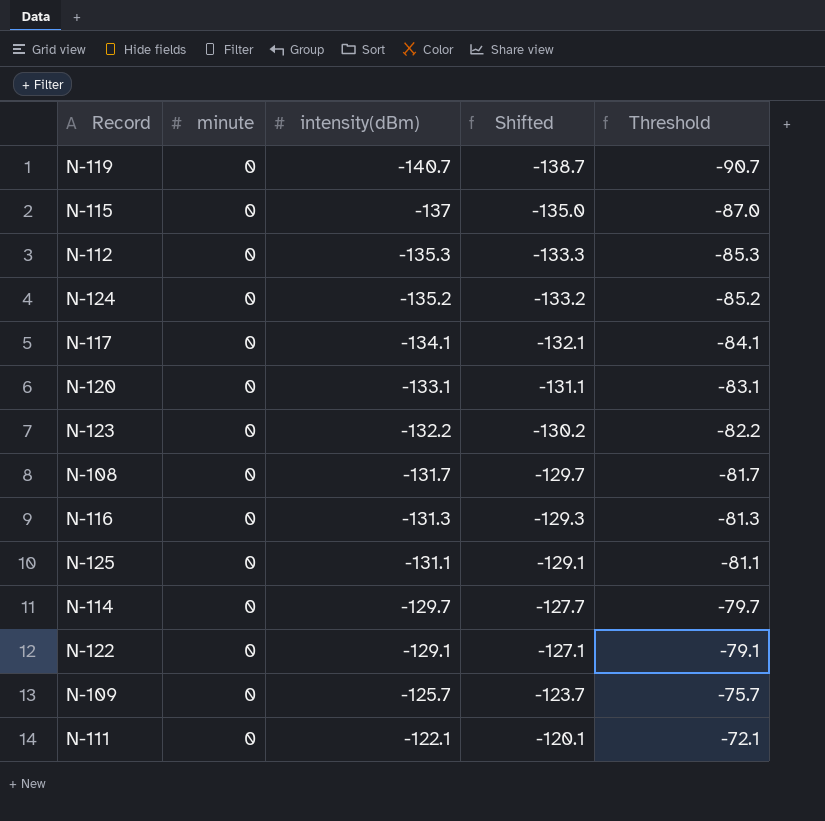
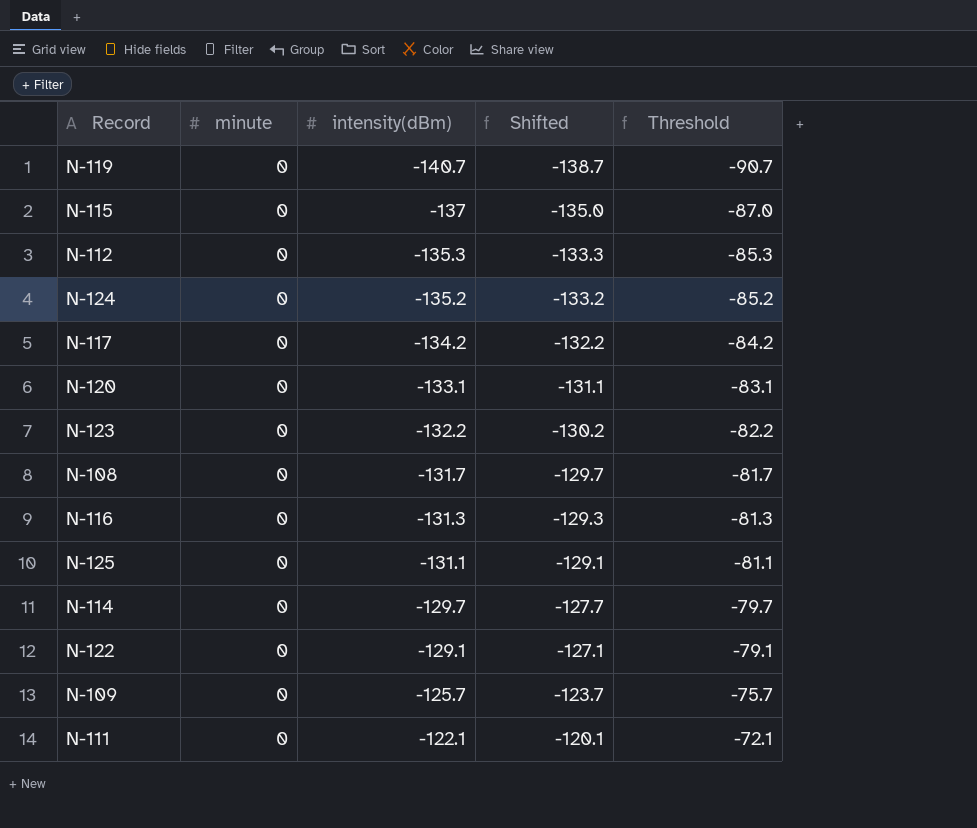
N-117 | intensity(dBm): -134.1 -> -134.2
N-117 | Shifted: -132.1 -> -132.2
N-117 | Threshold: -84.1 -> -84.2

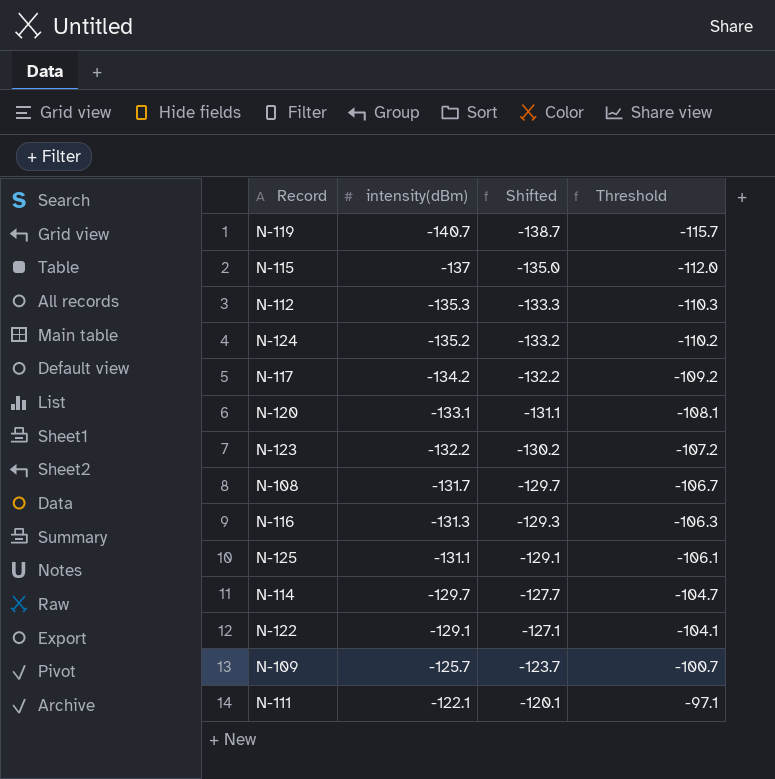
column minute | position: 2 -> none
column Threshold | formula: [intensity(dBm)] + 50 -> [intensity(dBm)] + 25

